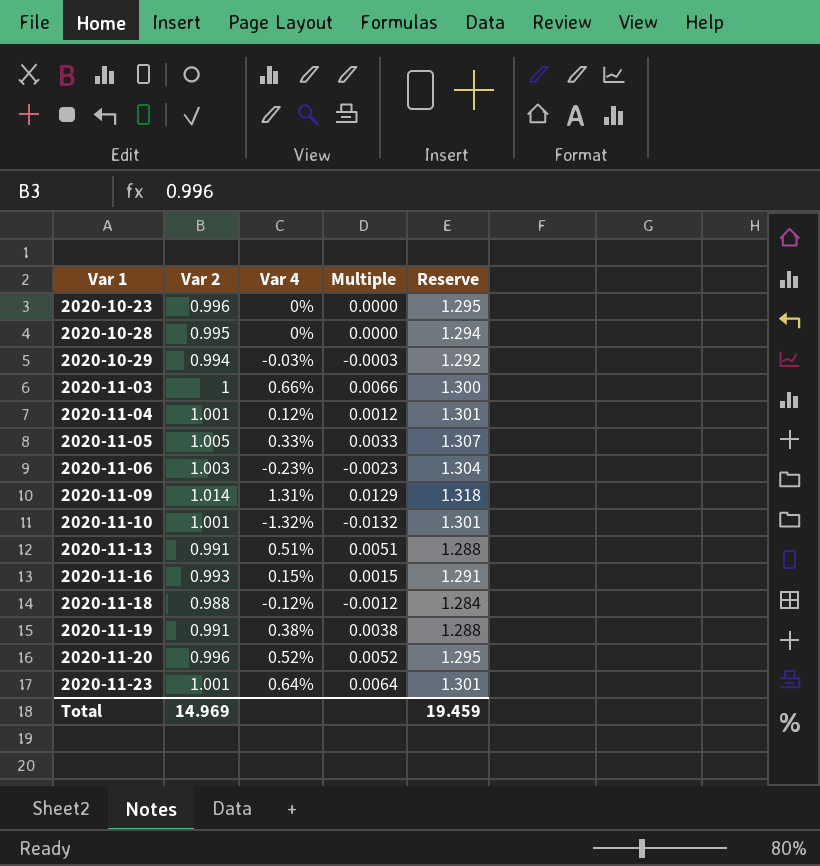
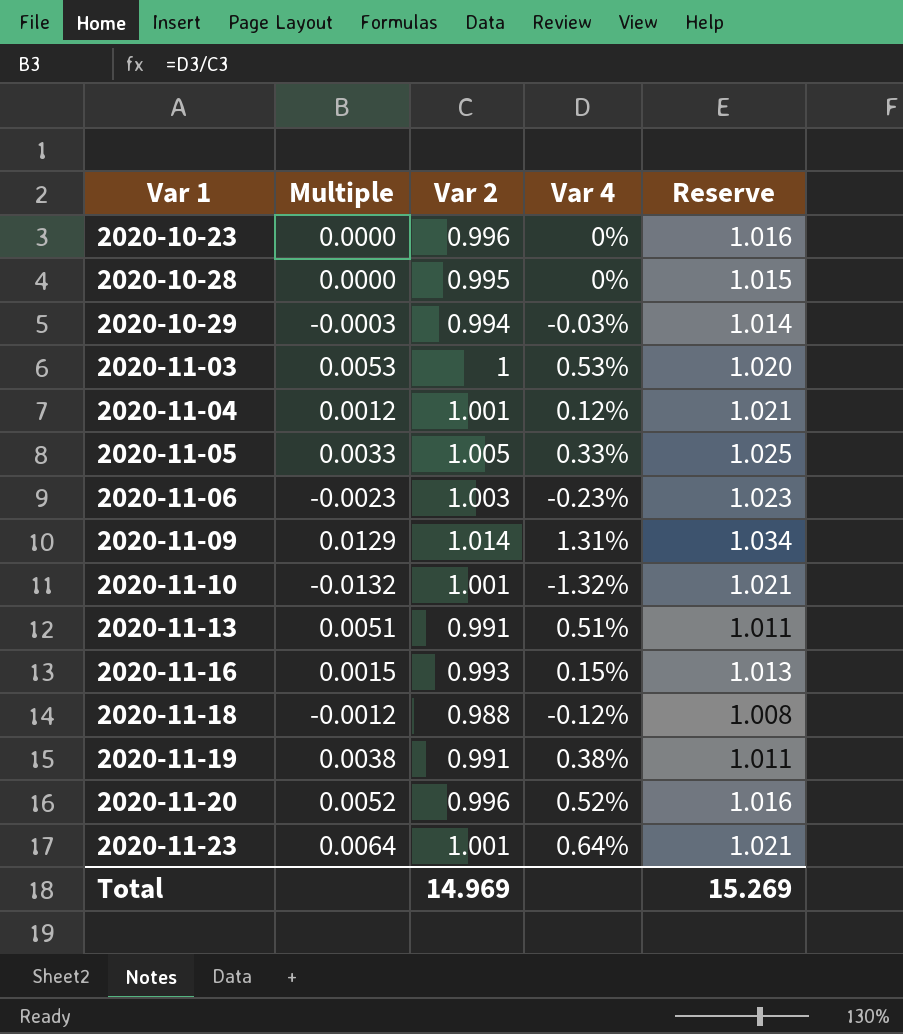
column Multiple | position: 4 -> 2
column Reserve | formula: [Var 2] * 1.3 -> [Var 2] * 1.02
2020-11-03 | Multiple: 0.0066 -> 0.0053
2020-11-03 | Var 4: 0.66% -> 0.53%
Total | Reserve: 19.459 -> 15.269

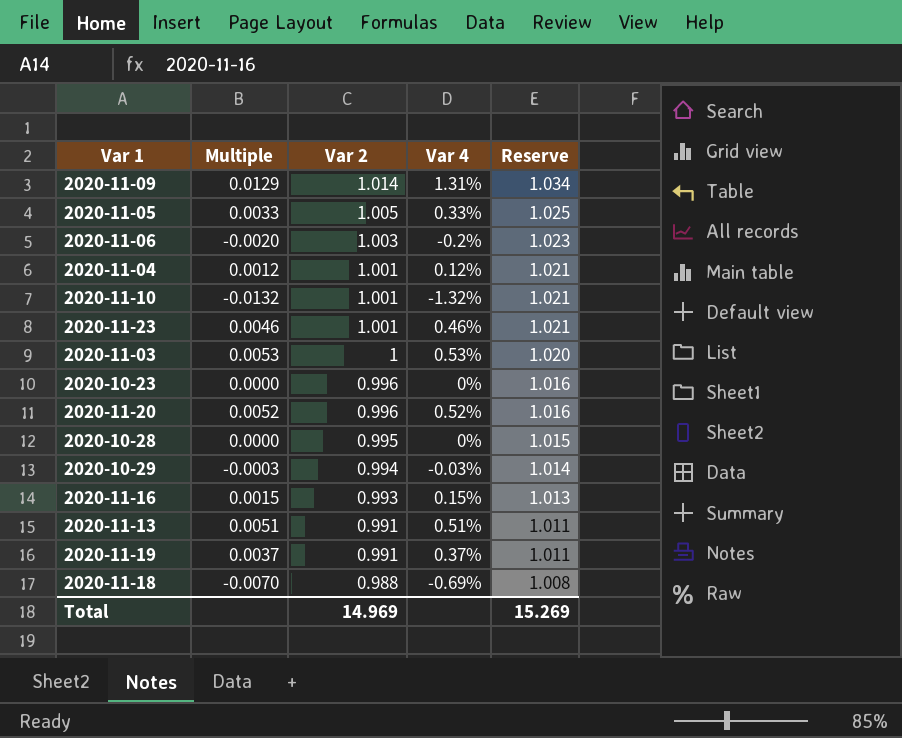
row order: Var 1 ascending -> Var 2 descending
2020-11-06 | Multiple: -0.0023 -> -0.0020
2020-11-06 | Var 4: -0.23% -> -0.2%
2020-11-23 | Multiple: 0.0064 -> 0.0046
2020-11-23 | Var 4: 0.64% -> 0.46%
2020-11-19 | Multiple: 0.0038 -> 0.0037
2020-11-19 | Var 4: 0.38% -> 0.37%
2020-11-18 | Multiple: -0.0012 -> -0.0070
2020-11-18 | Var 4: -0.12% -> -0.69%

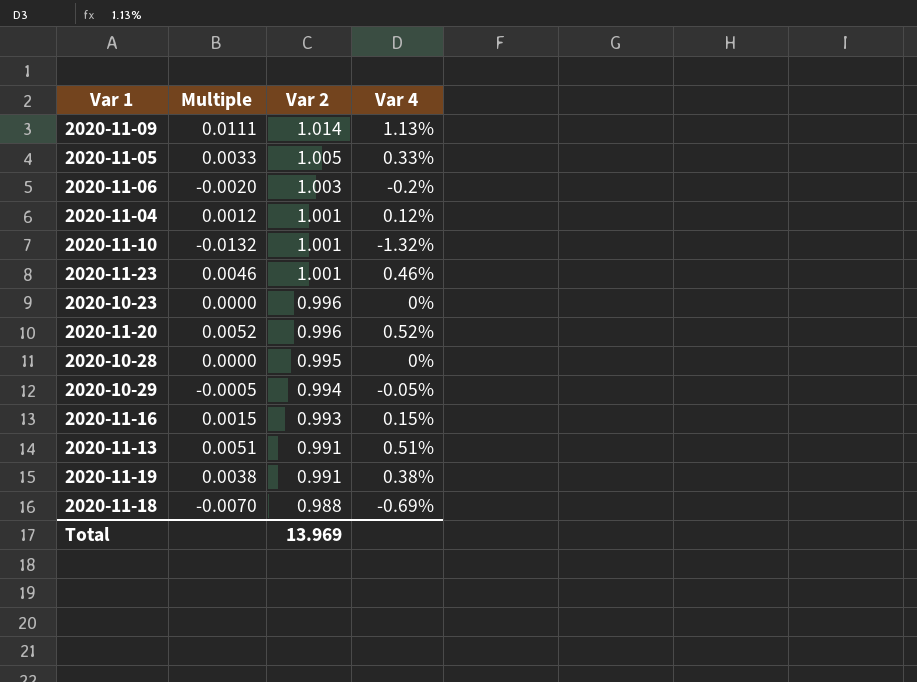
column Reserve | formula: [Var 2] * 1.02 -> none
row 2020-11-03: 0.0053 | 1 | 0.53% | 1.020 -> none
2020-11-09 | Multiple: 0.0129 -> 0.0111
2020-11-09 | Var 4: 1.31% -> 1.13%
2020-10-29 | Multiple: -0.0003 -> -0.0005
2020-10-29 | Var 4: -0.03% -> -0.05%
2020-11-19 | Multiple: 0.0037 -> 0.0038
2020-11-19 | Var 4: 0.37% -> 0.38%
Total | Var 2: 14.969 -> 13.969

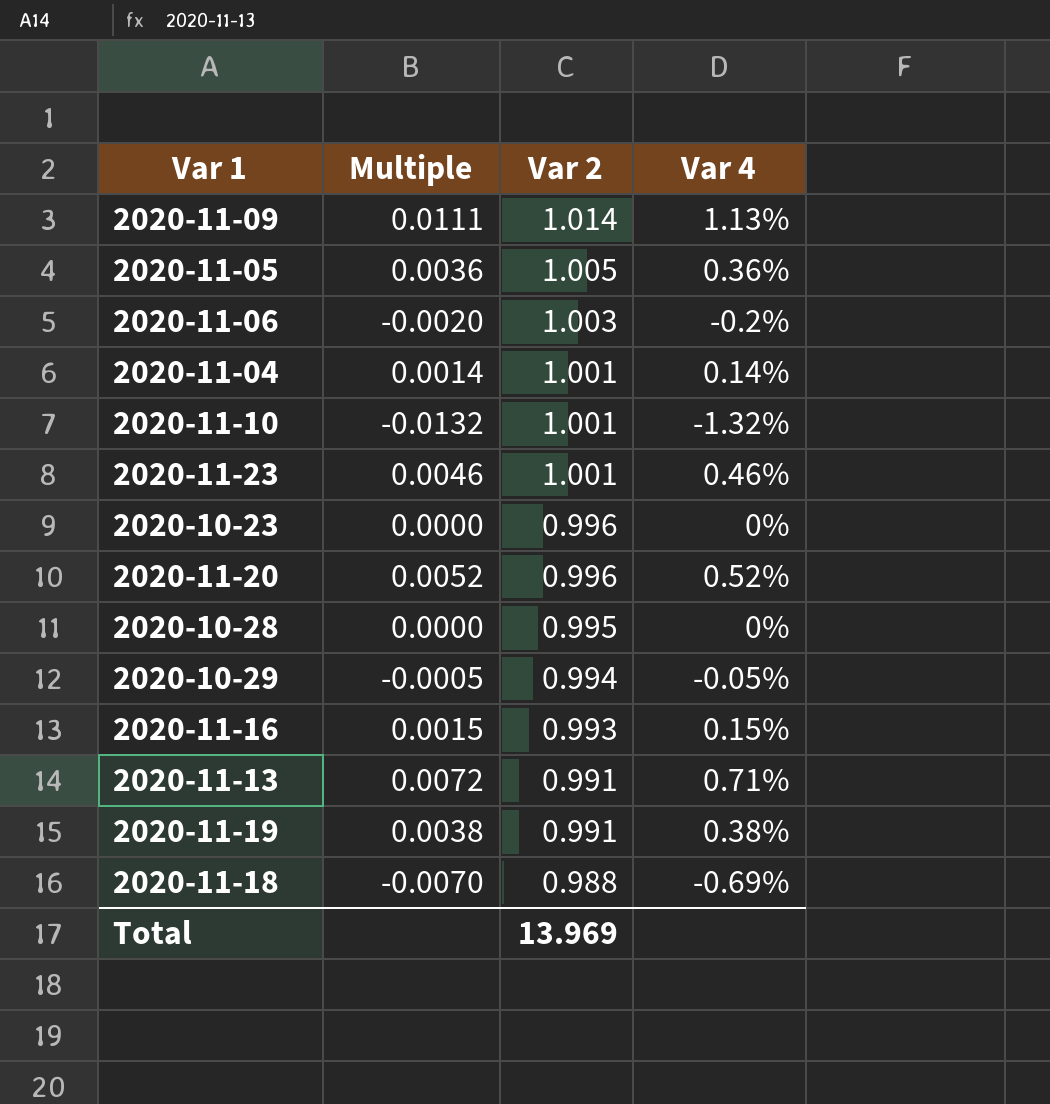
2020-11-05 | Multiple: 0.0033 -> 0.0036
2020-11-05 | Var 4: 0.33% -> 0.36%
2020-11-04 | Multiple: 0.0012 -> 0.0014
2020-11-04 | Var 4: 0.12% -> 0.14%
2020-11-13 | Multiple: 0.0051 -> 0.0072
2020-11-13 | Var 4: 0.51% -> 0.71%

